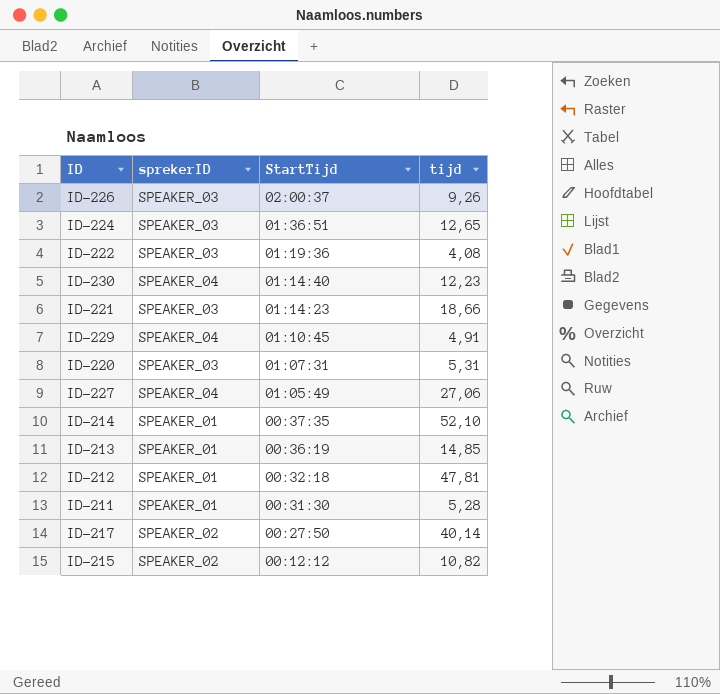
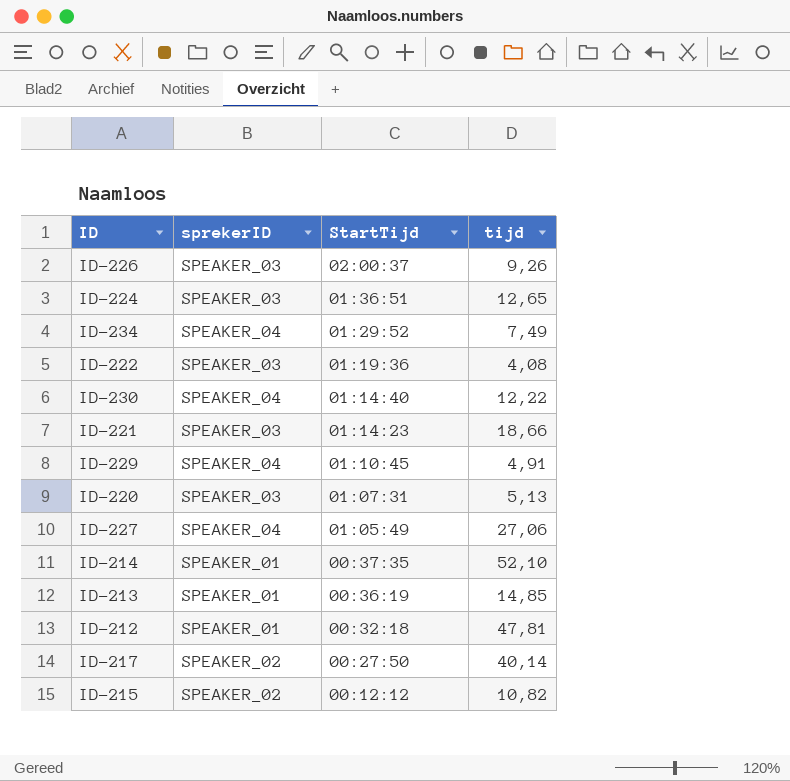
row ID-211: SPEAKER_01 | 00:31:30 | 5,28 -> none
row ID-234: none -> SPEAKER_04 | 01:29:52 | 7,49
ID-230 | tijd: 12,23 -> 12,22
ID-220 | tijd: 5,31 -> 5,13

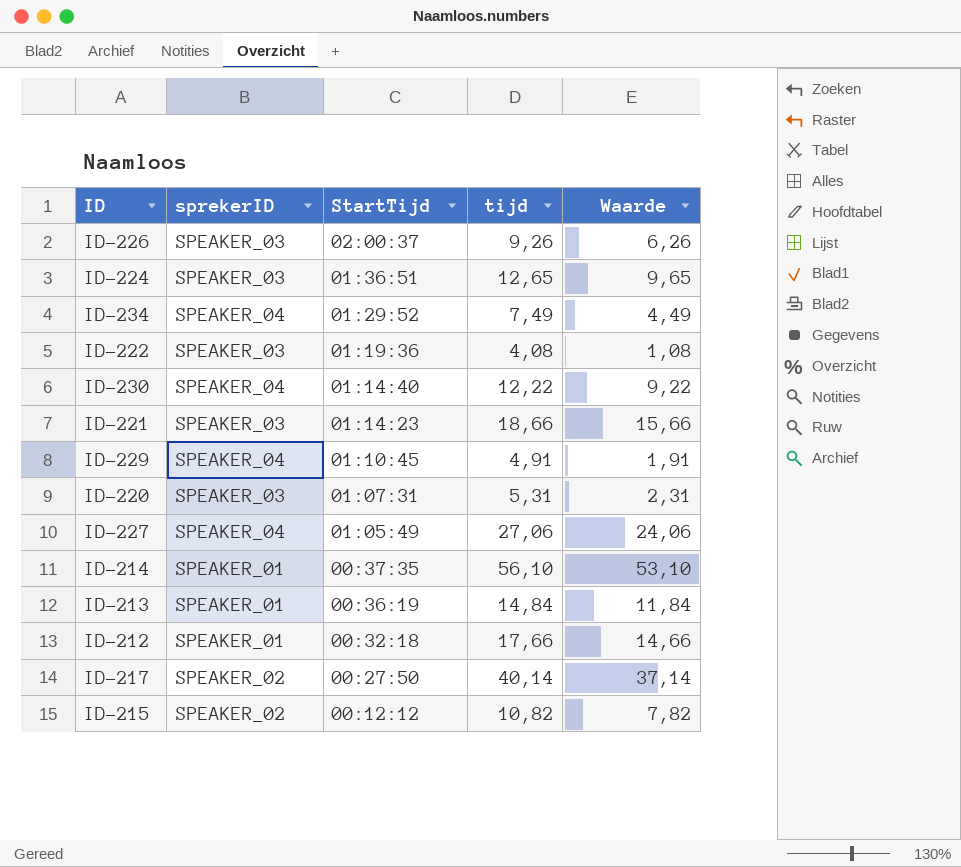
column Waarde | formula: none -> [tijd] - 3
ID-220 | tijd: 5,13 -> 5,31
ID-214 | tijd: 52,10 -> 56,10
ID-213 | tijd: 14,85 -> 14,84
ID-212 | tijd: 47,81 -> 17,66

